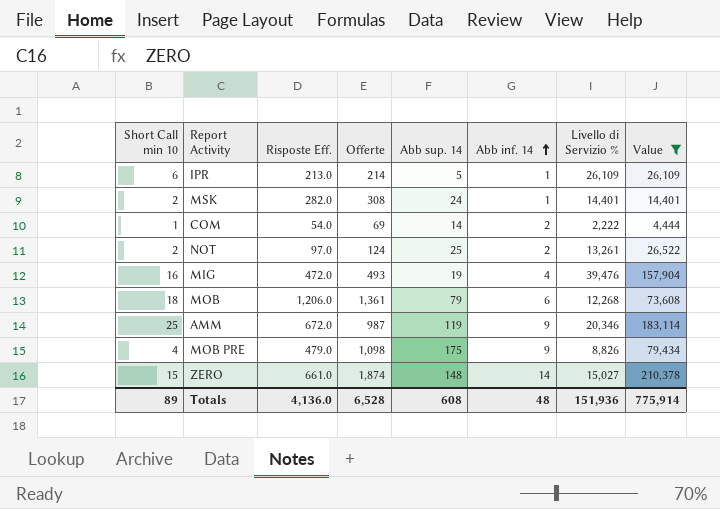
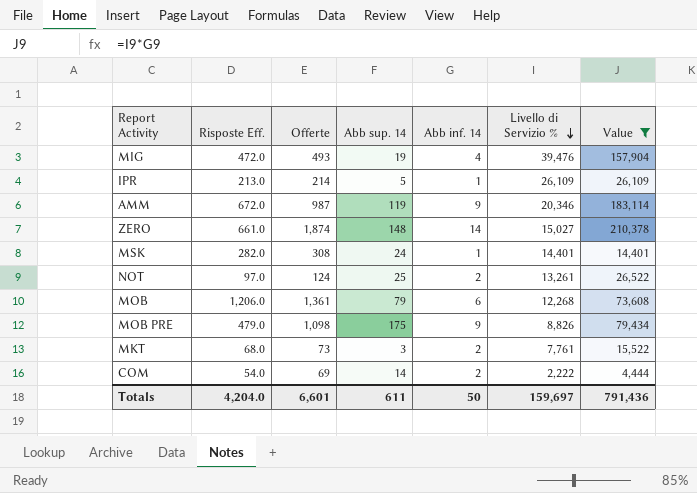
row order: Abb inf. 14 ascending -> Livello di Servizio % descending
column Short Call min 10 | position: 1 -> none
row MKT: none -> 68.0 | 73 | 3 | 2 | 7,761 | 15,522
Totals | Risposte Eff.: 4,136.0 -> 4,204.0
Totals | Offerte: 6,528 -> 6,601
Totals | Abb sup. 14: 608 -> 611
Totals | Abb inf. 14: 48 -> 50
Totals | Livello di Servizio %: 151,936 -> 159,697
Totals | Value: 775,914 -> 791,436

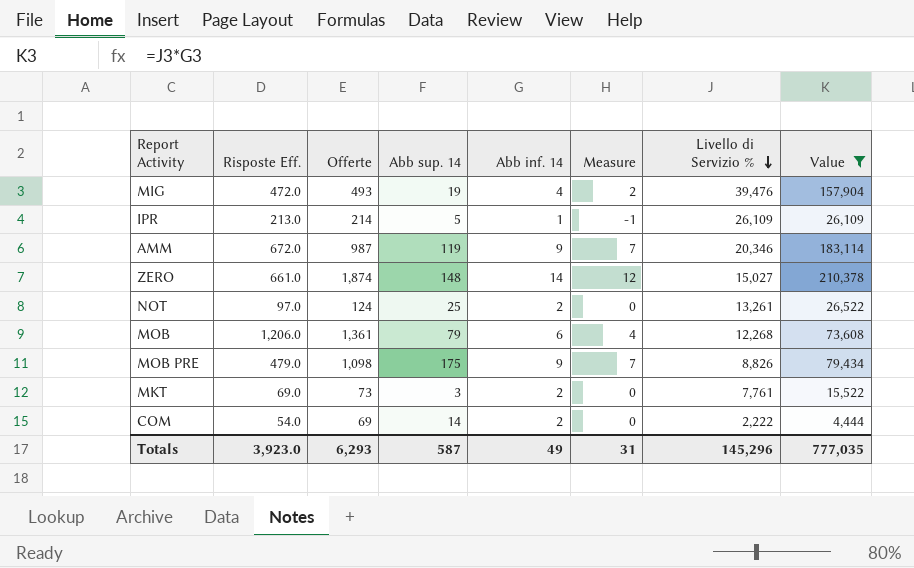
column Measure | formula: none -> [Abb inf. 14] - 2
row MSK: 282.0 | 308 | 24 | 1 | 14,401 | 14,401 -> none
MKT | Risposte Eff.: 68.0 -> 69.0
Totals | Risposte Eff.: 4,204.0 -> 3,923.0
Totals | Offerte: 6,601 -> 6,293
Totals | Abb sup. 14: 611 -> 587
Totals | Abb inf. 14: 50 -> 49
Totals | Livello di Servizio %: 159,697 -> 145,296
Totals | Value: 791,436 -> 777,035

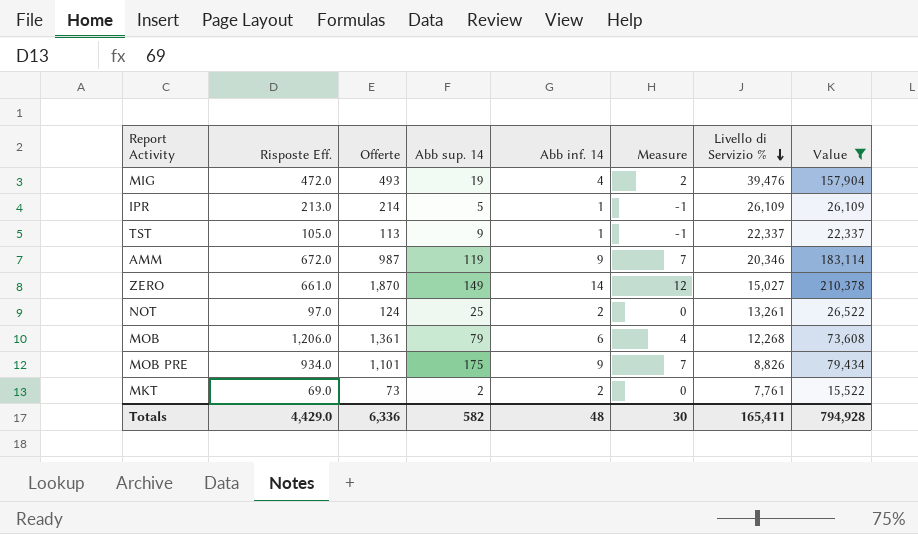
row COM: 54.0 | 69 | 14 | 2 | 0 | 2,222 | 4,444 -> none
row TST: none -> 105.0 | 113 | 9 | 1 | -1 | 22,337 | 22,337
ZERO | Offerte: 1,874 -> 1,870
ZERO | Abb sup. 14: 148 -> 149
MOB PRE | Risposte Eff.: 479.0 -> 934.0
MOB PRE | Offerte: 1,098 -> 1,101
MKT | Abb sup. 14: 3 -> 2
Totals | Risposte Eff.: 3,923.0 -> 4,429.0
Totals | Offerte: 6,293 -> 6,336
Totals | Abb sup. 14: 587 -> 582
Totals | Abb inf. 14: 49 -> 48
Totals | Measure: 31 -> 30
Totals | Livello di Servizio %: 145,296 -> 165,411
Totals | Value: 777,035 -> 794,928

